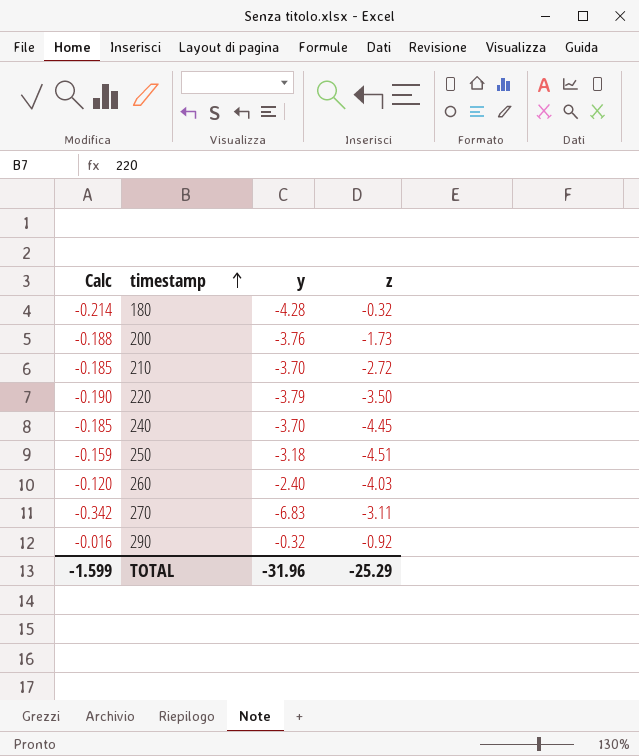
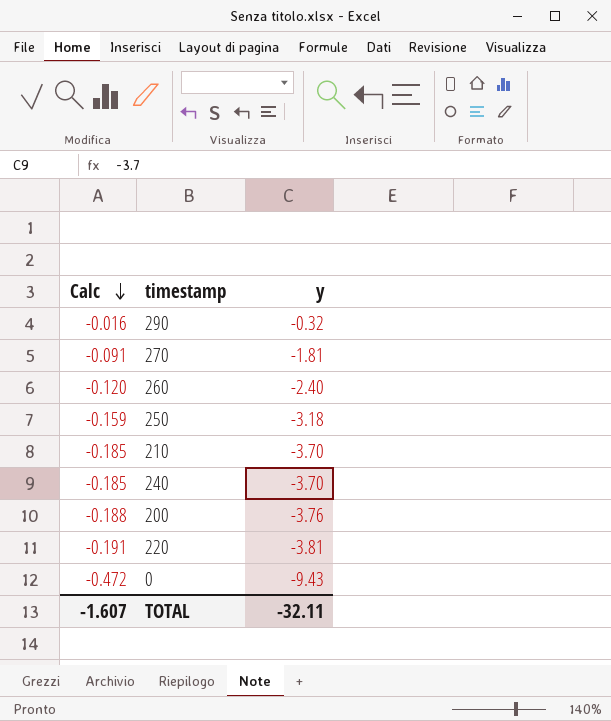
row order: timestamp ascending -> Calc descending
column z | position: 4 -> none
row 180: -0.214 | -4.28 | -0.32 -> none
270 | Calc: -0.342 -> -0.091
270 | y: -6.83 -> -1.81
220 | Calc: -0.190 -> -0.191
220 | y: -3.79 -> -3.81
row 0: none -> -0.472 | -9.43
TOTAL | Calc: -1.599 -> -1.607
TOTAL | y: -31.96 -> -32.11

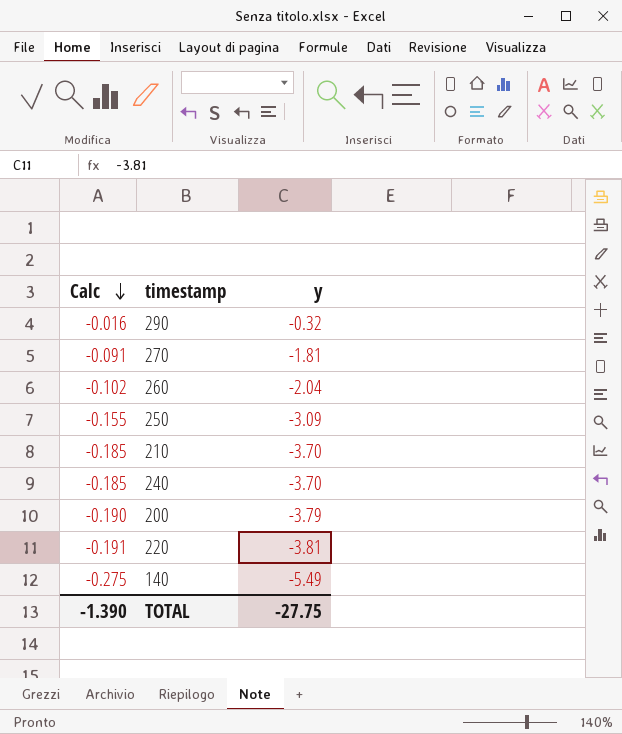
row 0: -0.472 | -9.43 -> none
260 | Calc: -0.120 -> -0.102
260 | y: -2.40 -> -2.04
250 | Calc: -0.159 -> -0.155
250 | y: -3.18 -> -3.09
200 | Calc: -0.188 -> -0.190
200 | y: -3.76 -> -3.79
row 140: none -> -0.275 | -5.49
TOTAL | Calc: -1.607 -> -1.390
TOTAL | y: -32.11 -> -27.75

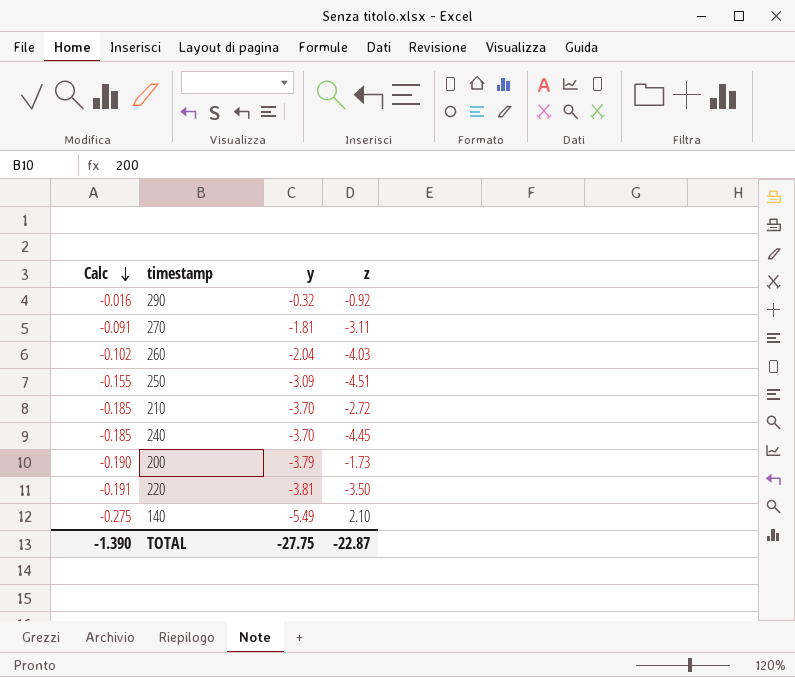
column z | position: none -> 4

